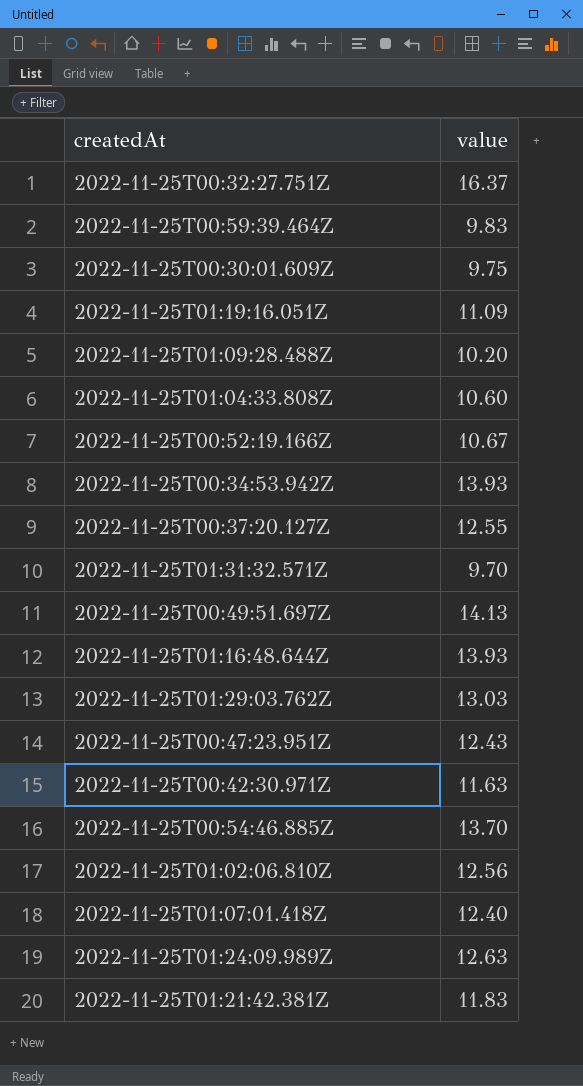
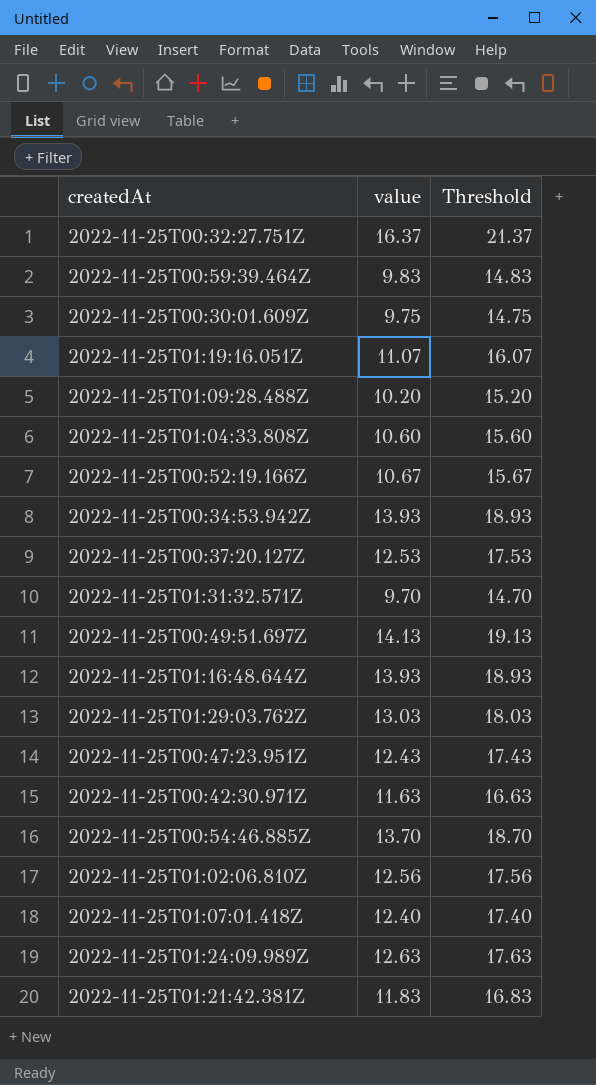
column Threshold | formula: none -> [value] + 5
2022-11-25T01:19:16.051Z | value: 11.09 -> 11.07
2022-11-25T00:37:20.127Z | value: 12.55 -> 12.53

